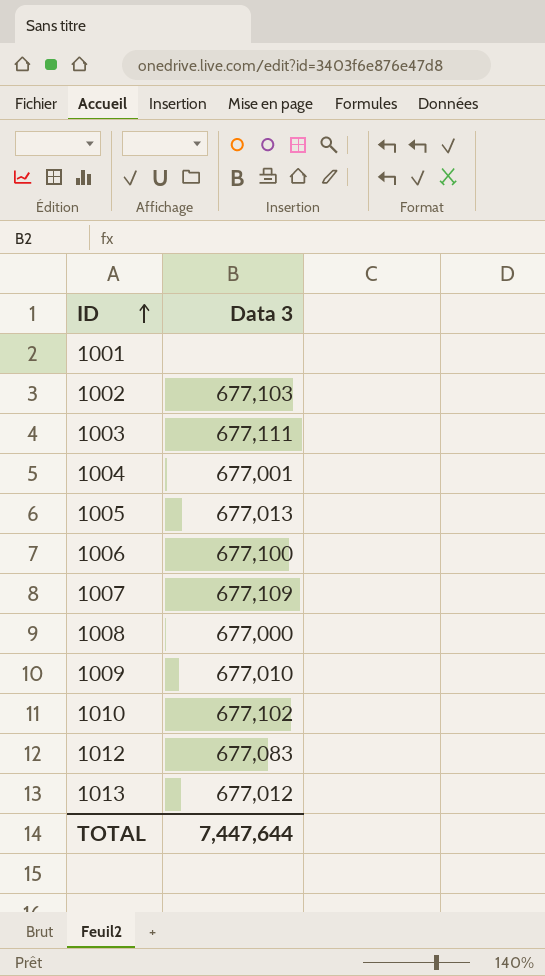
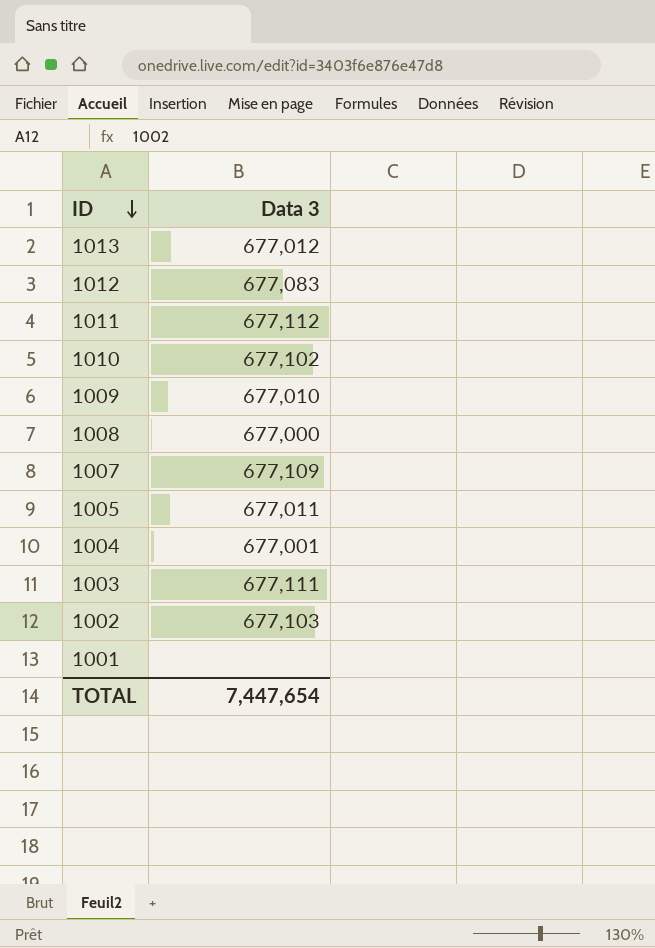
row order: ID ascending -> ID descending
row 1006: 677,100 -> none
row 1011: none -> 677,112
1005 | Data 3: 677,013 -> 677,011
TOTAL | Data 3: 7,447,644 -> 7,447,654

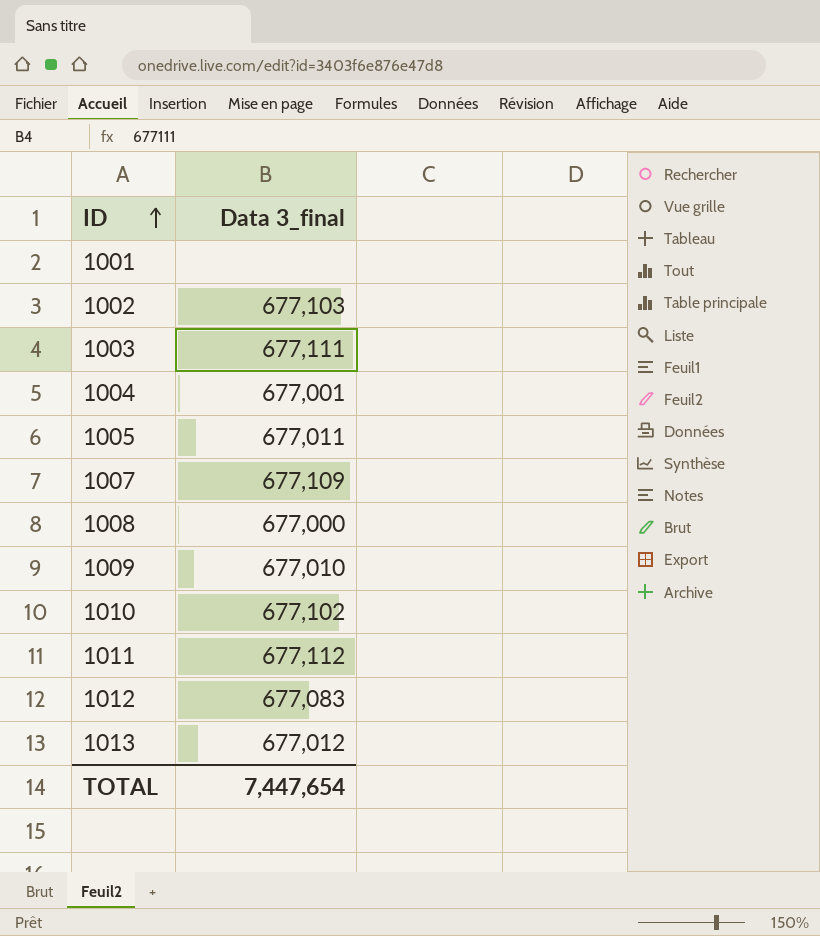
row order: ID descending -> ID ascending
column name: Data 3 -> Data 3_final

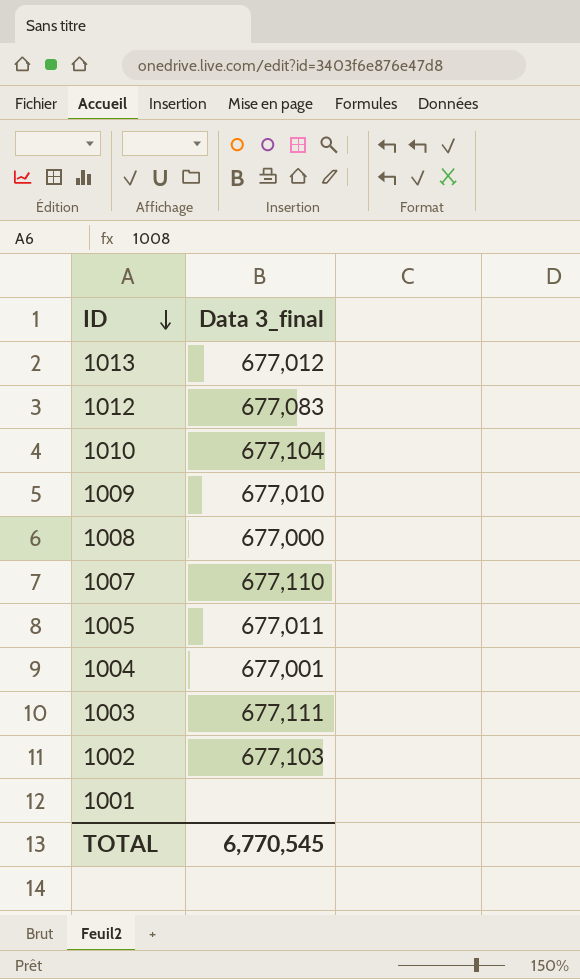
row order: ID ascending -> ID descending
row 1011: 677,112 -> none
1010 | Data 3_final: 677,102 -> 677,104
1007 | Data 3_final: 677,109 -> 677,110
TOTAL | Data 3_final: 7,447,654 -> 6,770,545

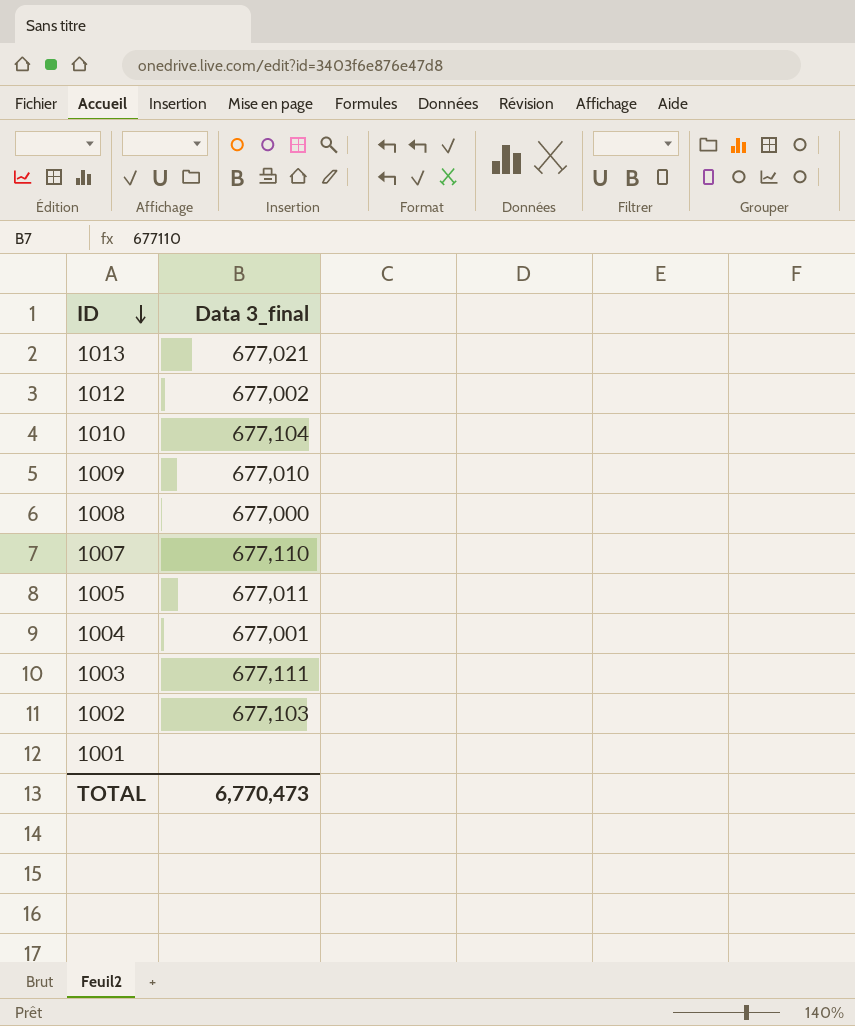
1013 | Data 3_final: 677,012 -> 677,021
1012 | Data 3_final: 677,083 -> 677,002
TOTAL | Data 3_final: 6,770,545 -> 6,770,473

